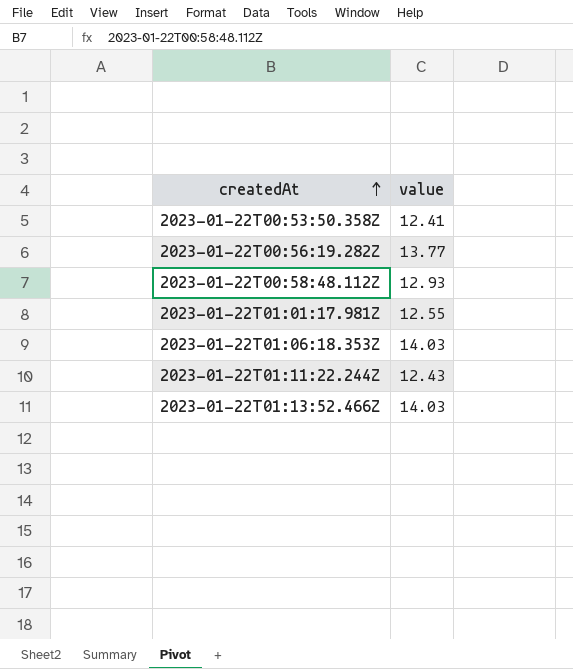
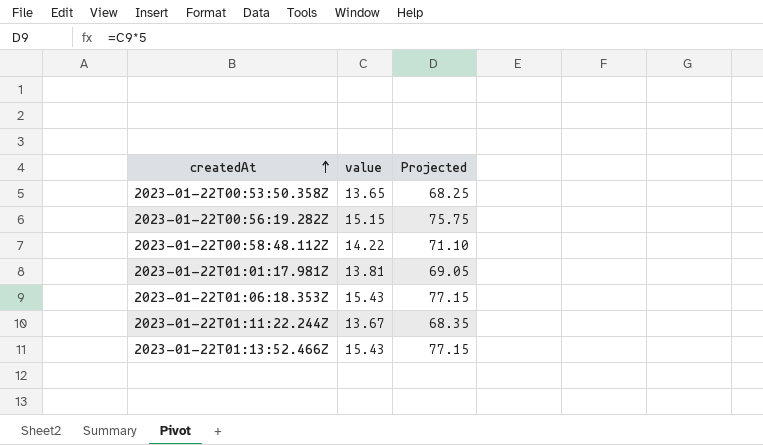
column Projected | formula: none -> [value] * 5
2023-01-22T00:53:50.358Z | value: 12.41 -> 13.65
2023-01-22T00:56:19.282Z | value: 13.77 -> 15.15
2023-01-22T00:58:48.112Z | value: 12.93 -> 14.22
2023-01-22T01:01:17.981Z | value: 12.55 -> 13.81
2023-01-22T01:06:18.353Z | value: 14.03 -> 15.43
2023-01-22T01:11:22.244Z | value: 12.43 -> 13.67
2023-01-22T01:13:52.466Z | value: 14.03 -> 15.43

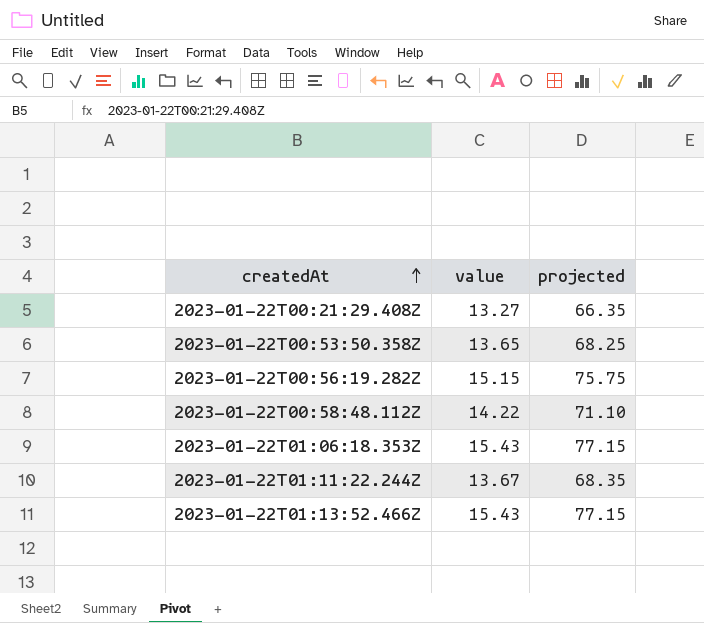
column name: Projected -> projected
row 2023-01-22T01:01:17.981Z: 13.81 | 69.05 -> none
row 2023-01-22T00:21:29.408Z: none -> 13.27 | 66.35

